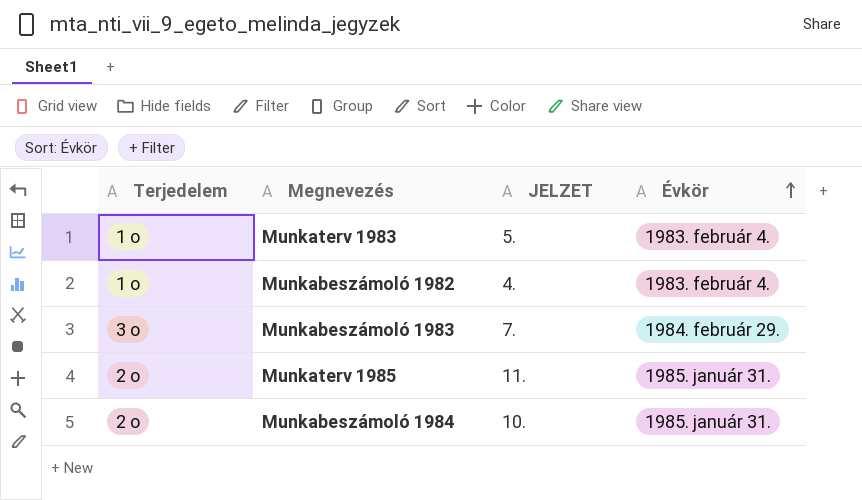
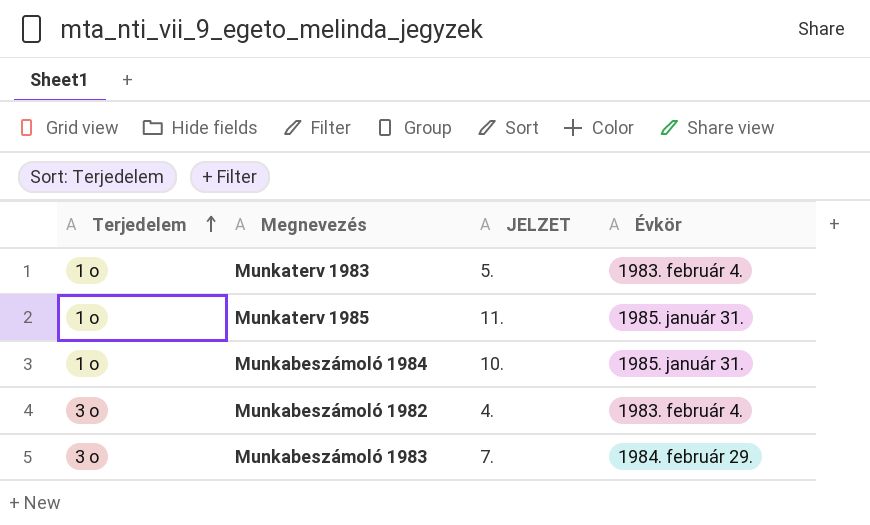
row order: Évkör ascending -> Terjedelem ascending
Munkaterv 1985 | Terjedelem: 2 o -> 1 o
Munkabeszámoló 1984 | Terjedelem: 2 o -> 1 o
Munkabeszámoló 1982 | Terjedelem: 1 o -> 3 o

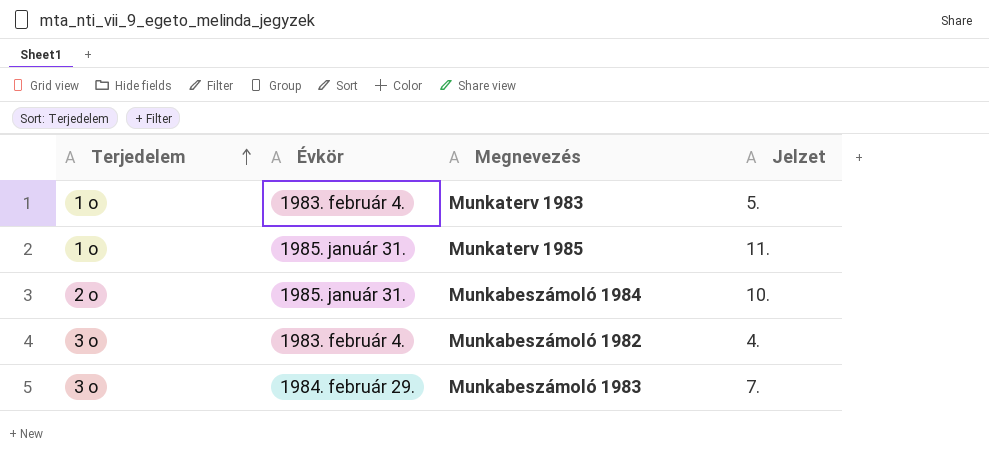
column Évkör | position: 4 -> 2
column name: JELZET -> Jelzet
Munkabeszámoló 1984 | Terjedelem: 1 o -> 2 o

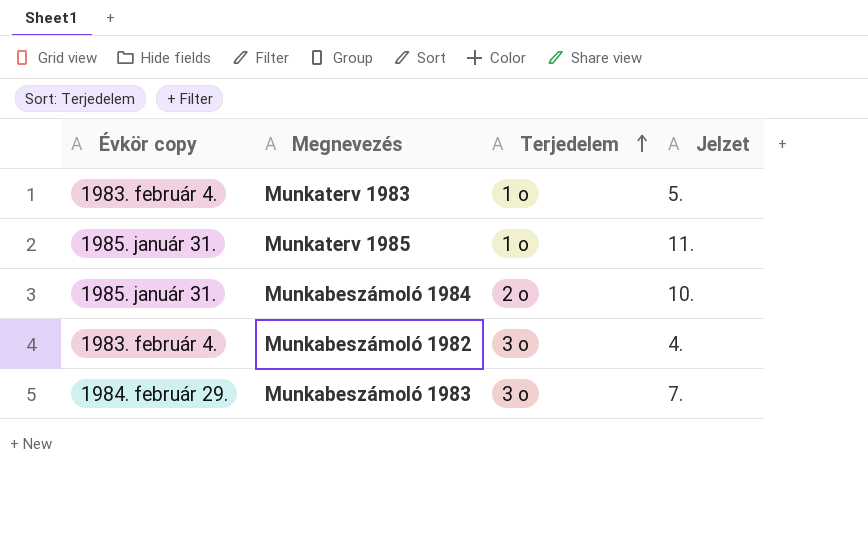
column name: Évkör -> Évkör copy
column Terjedelem | position: 1 -> 3

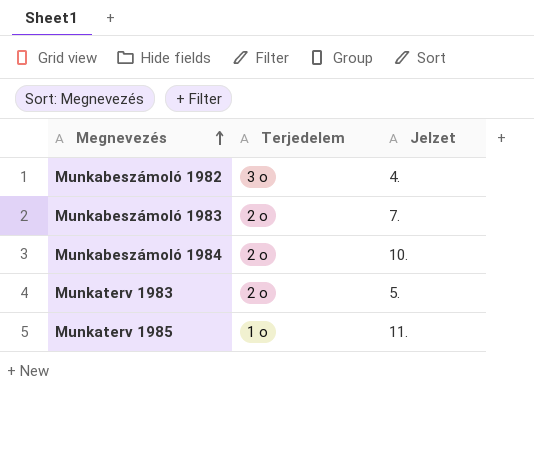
row order: Terjedelem ascending -> Megnevezés ascending
column Évkör copy | position: 1 -> none
Munkabeszámoló 1983 | Terjedelem: 3 o -> 2 o
Munkaterv 1983 | Terjedelem: 1 o -> 2 o

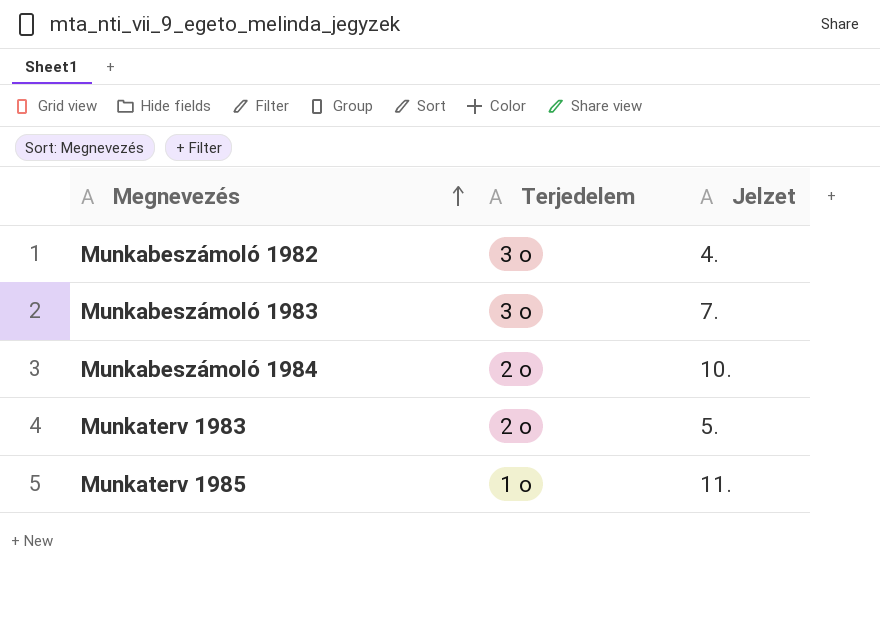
Munkabeszámoló 1983 | Terjedelem: 2 o -> 3 o

